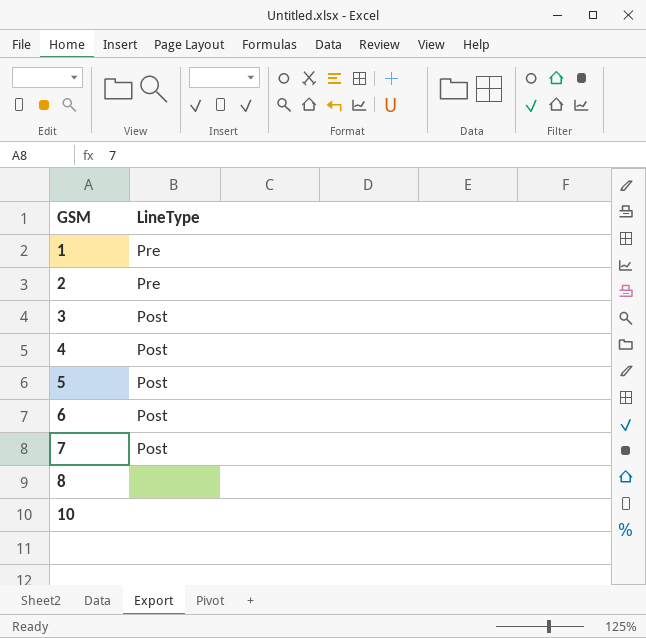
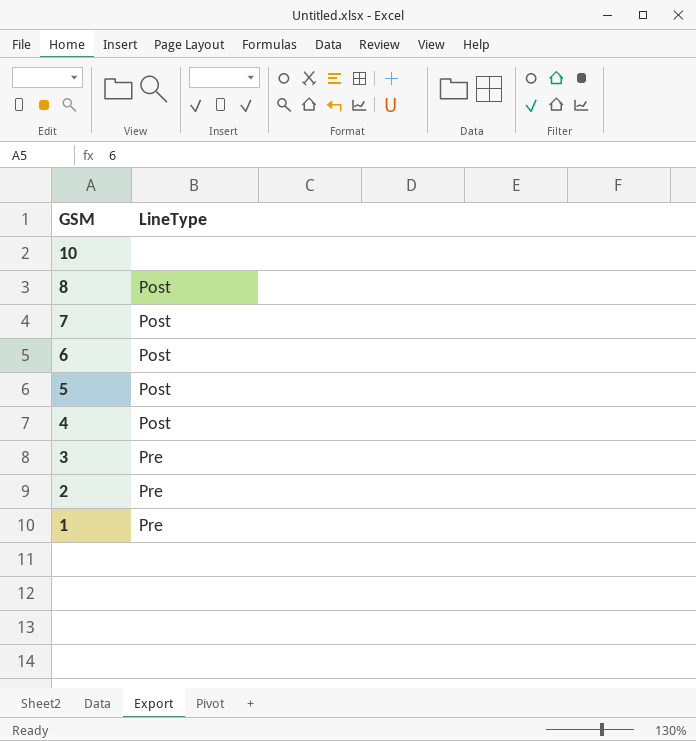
row order: GSM ascending -> GSM descending
8 | LineType: none -> Post
3 | LineType: Post -> Pre

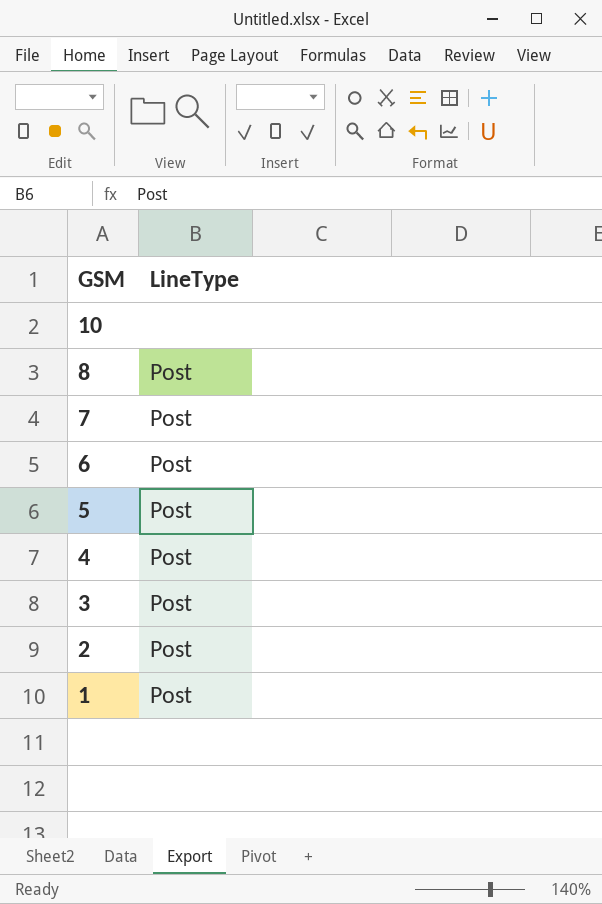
3 | LineType: Pre -> Post
2 | LineType: Pre -> Post
1 | LineType: Pre -> Post

